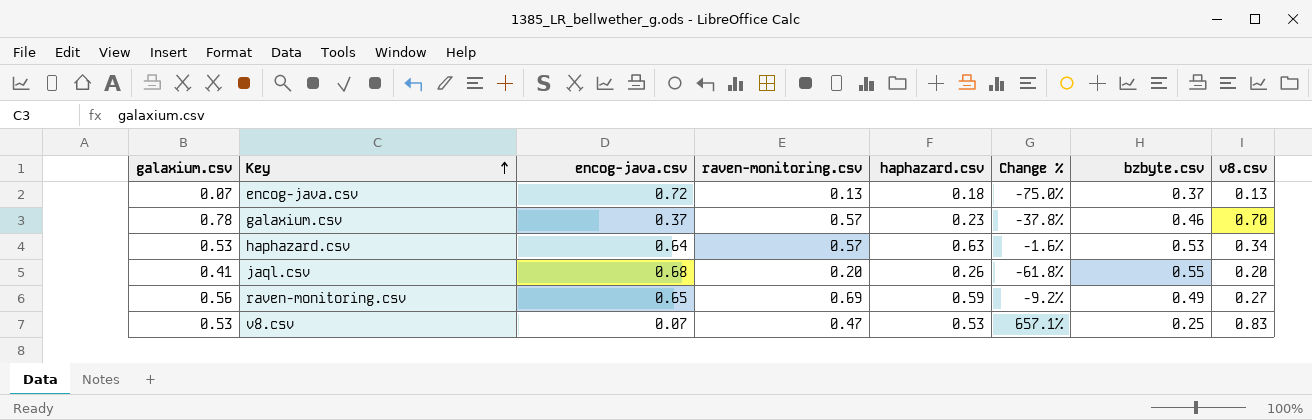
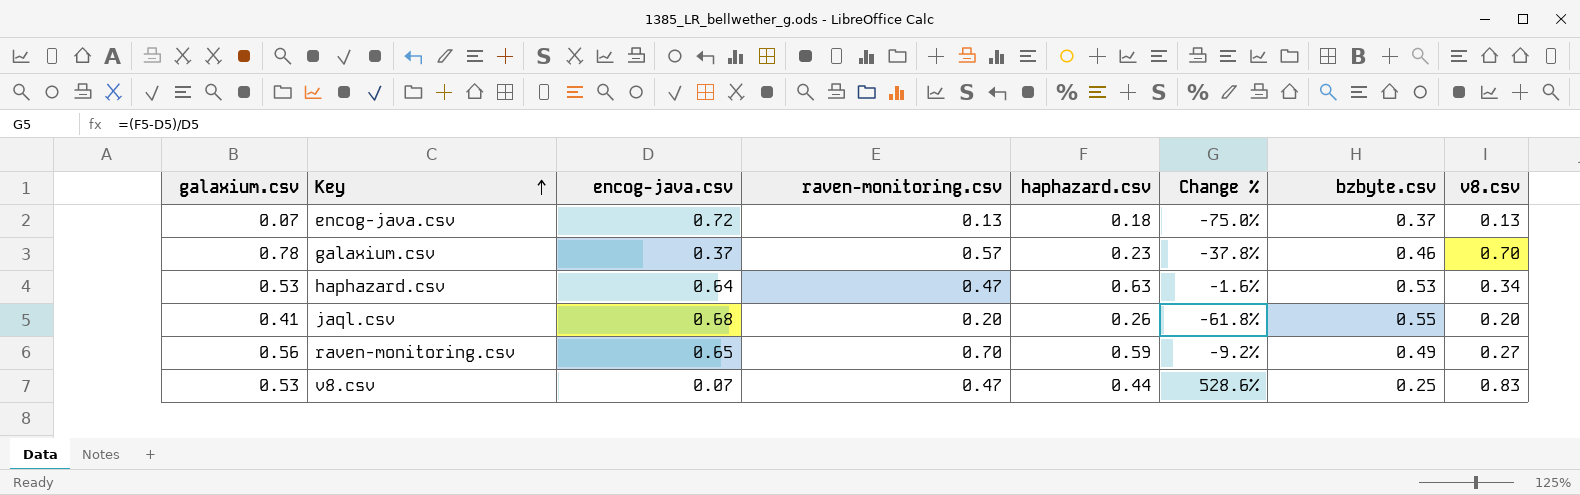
haphazard.csv | raven-monitoring.csv: 0.57 -> 0.47
raven-monitoring.csv | raven-monitoring.csv: 0.69 -> 0.70
v8.csv | haphazard.csv: 0.53 -> 0.44
v8.csv | Change %: 657.1% -> 528.6%

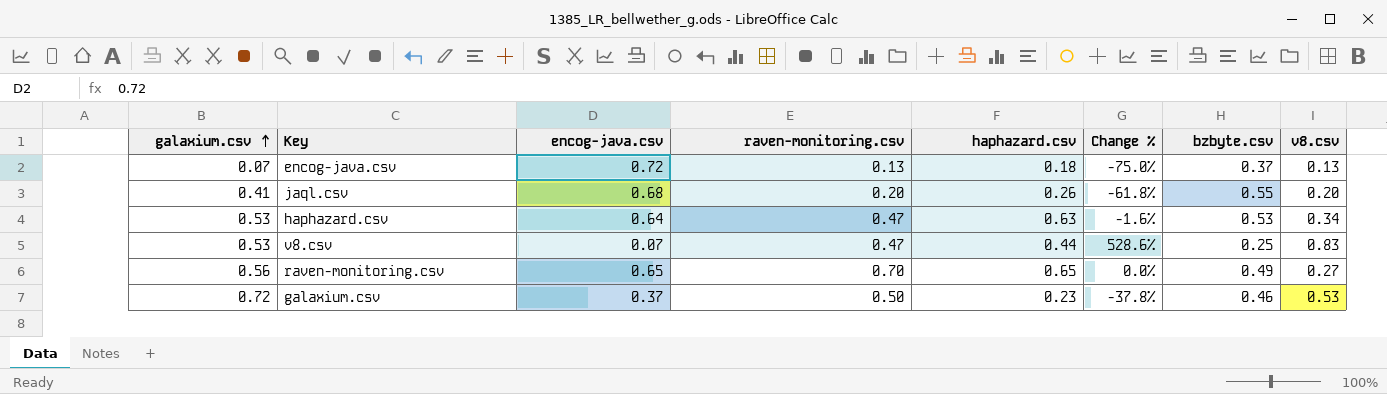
row order: Key ascending -> galaxium.csv ascending
raven-monitoring.csv | haphazard.csv: 0.59 -> 0.65
raven-monitoring.csv | Change %: -9.2% -> 0.0%
galaxium.csv | galaxium.csv: 0.78 -> 0.72
galaxium.csv | raven-monitoring.csv: 0.57 -> 0.50
galaxium.csv | v8.csv: 0.70 -> 0.53

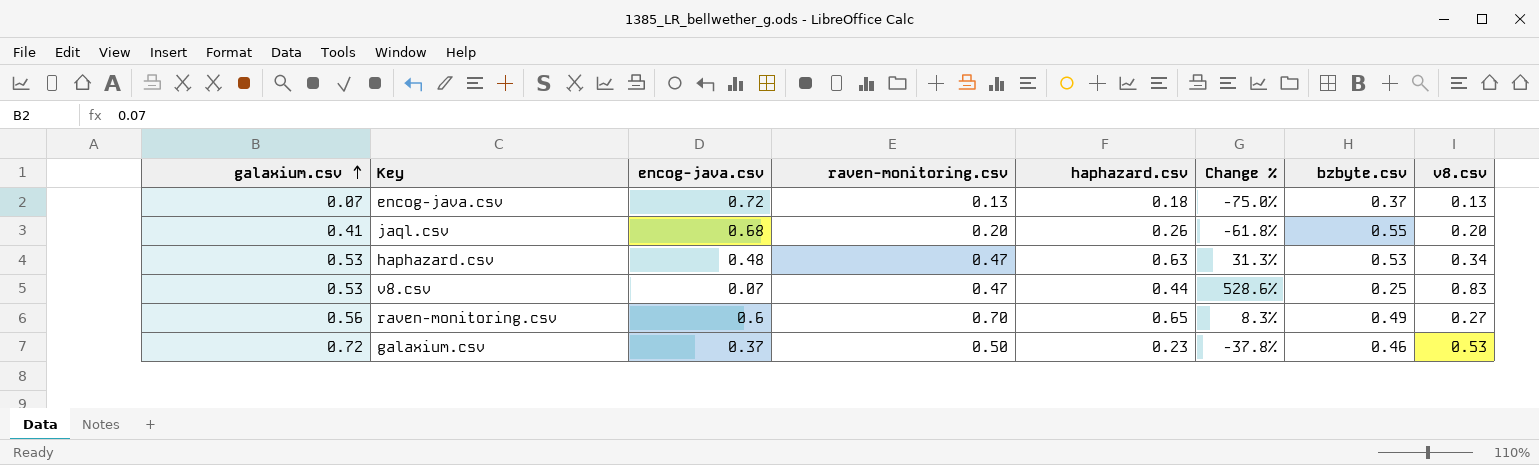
haphazard.csv | encog-java.csv: 0.64 -> 0.48
haphazard.csv | Change %: -1.6% -> 31.3%
raven-monitoring.csv | encog-java.csv: 0.65 -> 0.6
raven-monitoring.csv | Change %: 0.0% -> 8.3%

